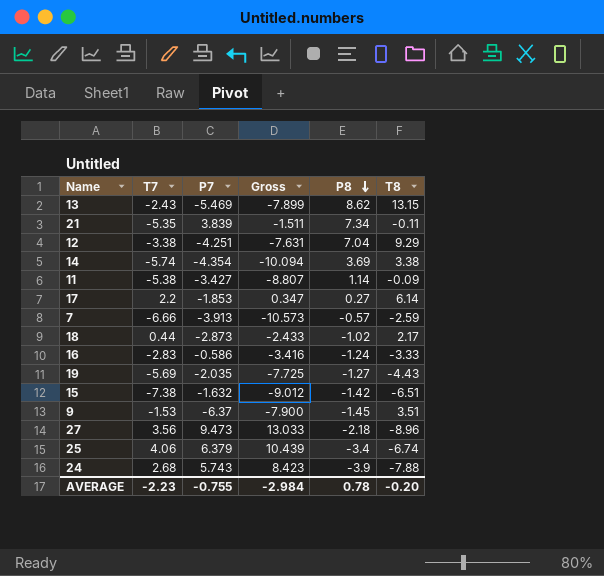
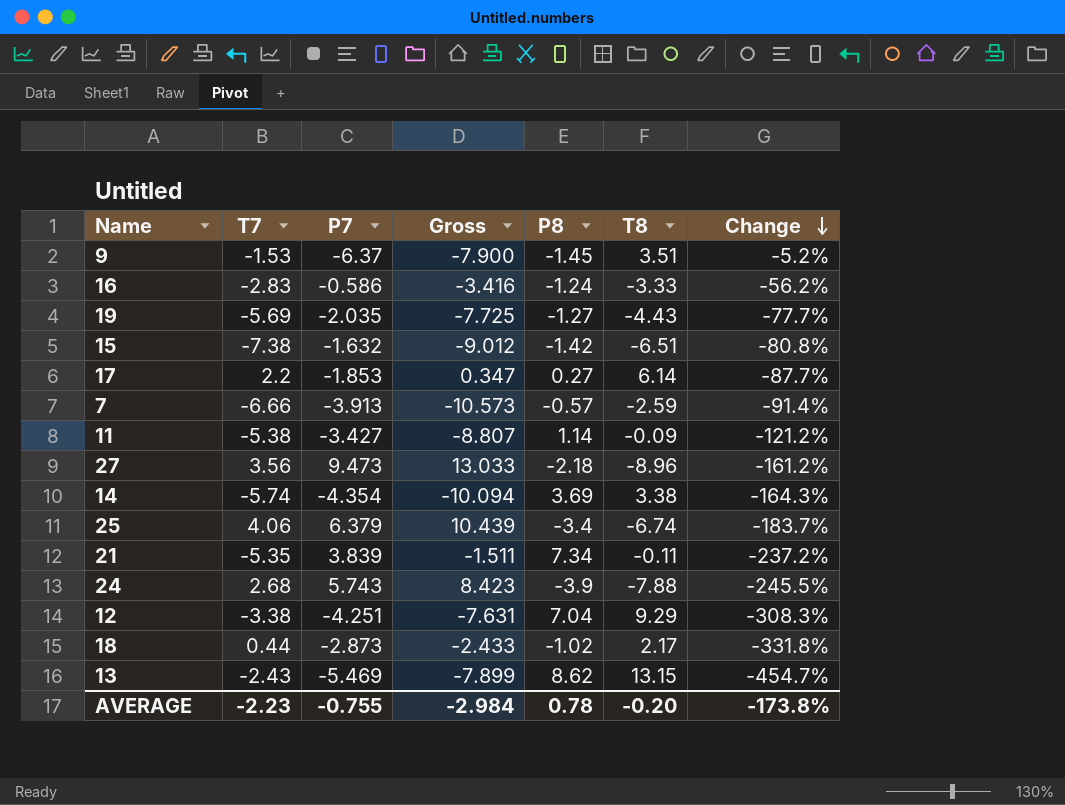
row order: P8 descending -> Change descending
column Change | formula: none -> ([P8] - [T7]) / [T7]

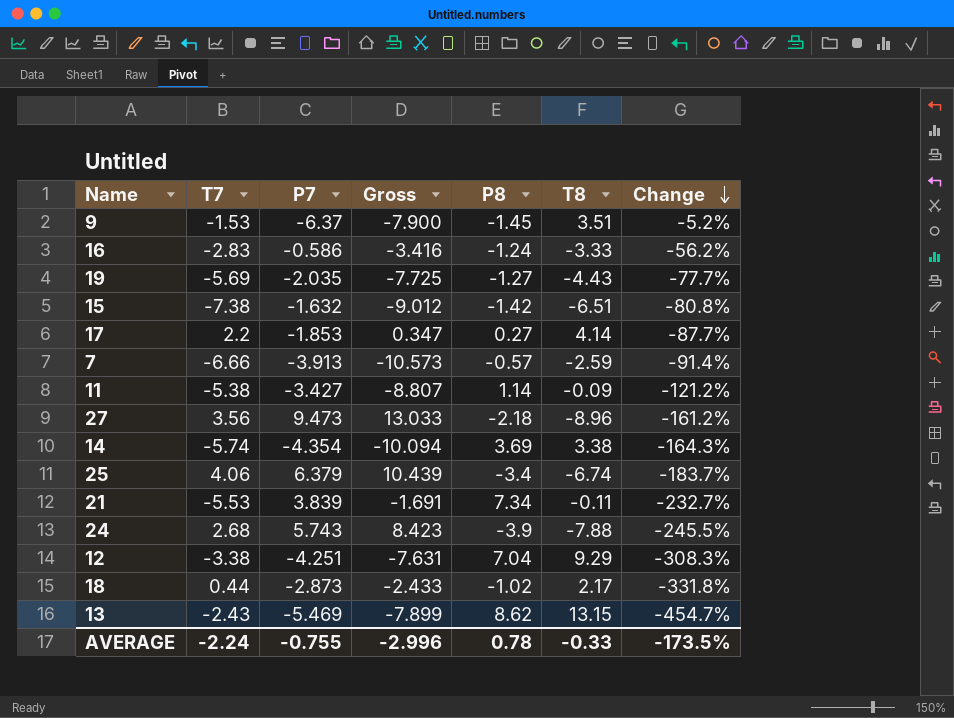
17 | T8: 6.14 -> 4.14
21 | T7: -5.35 -> -5.53
21 | Gross: -1.511 -> -1.691
21 | Change: -237.2% -> -232.7%
AVERAGE | T7: -2.23 -> -2.24
AVERAGE | Gross: -2.984 -> -2.996
AVERAGE | T8: -0.20 -> -0.33
AVERAGE | Change: -173.8% -> -173.5%

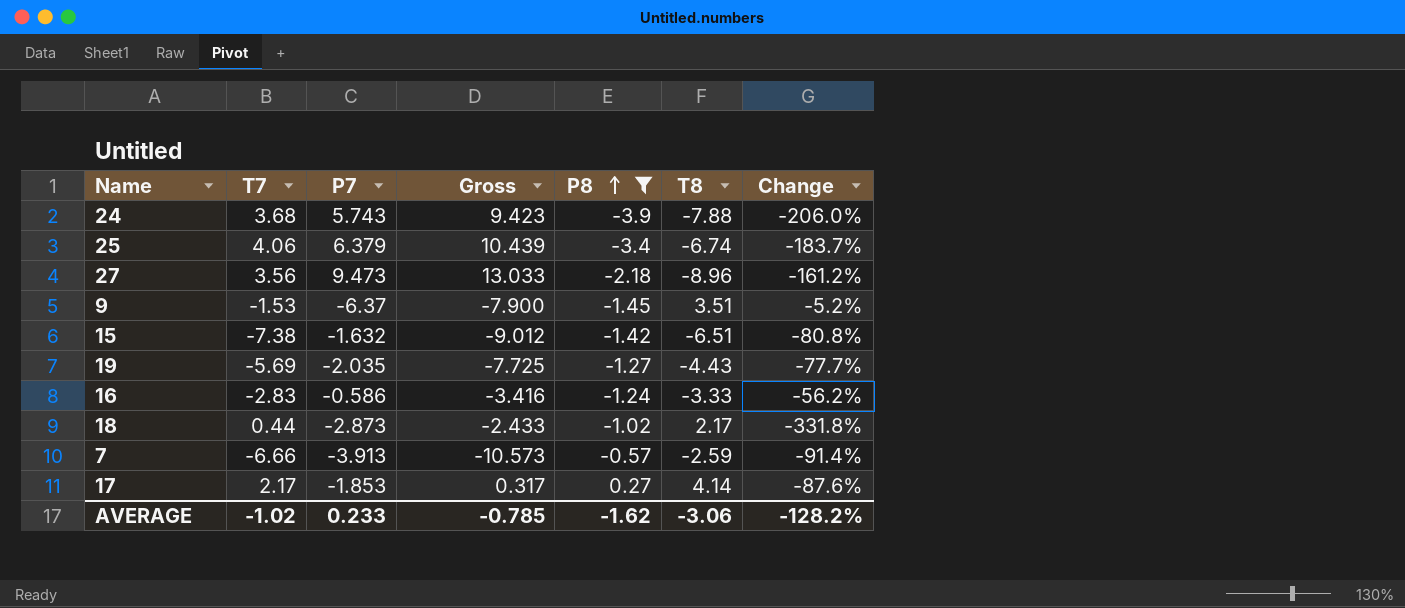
filter: none -> P8 <= 0.27
row order: Change descending -> P8 ascending
24 | T7: 2.68 -> 3.68
24 | Gross: 8.423 -> 9.423
24 | Change: -245.5% -> -206.0%
17 | T7: 2.2 -> 2.17
17 | Gross: 0.347 -> 0.317
17 | Change: -87.7% -> -87.6%
AVERAGE | T7: -2.24 -> -1.02
AVERAGE | P7: -0.755 -> 0.233
AVERAGE | Gross: -2.996 -> -0.785
AVERAGE | P8: 0.78 -> -1.62
AVERAGE | T8: -0.33 -> -3.06
AVERAGE | Change: -173.5% -> -128.2%

